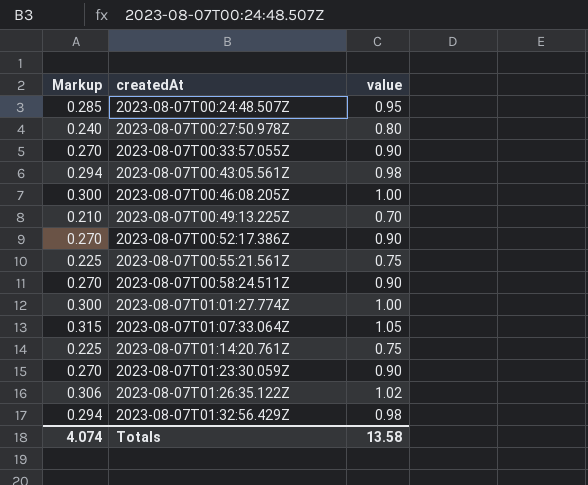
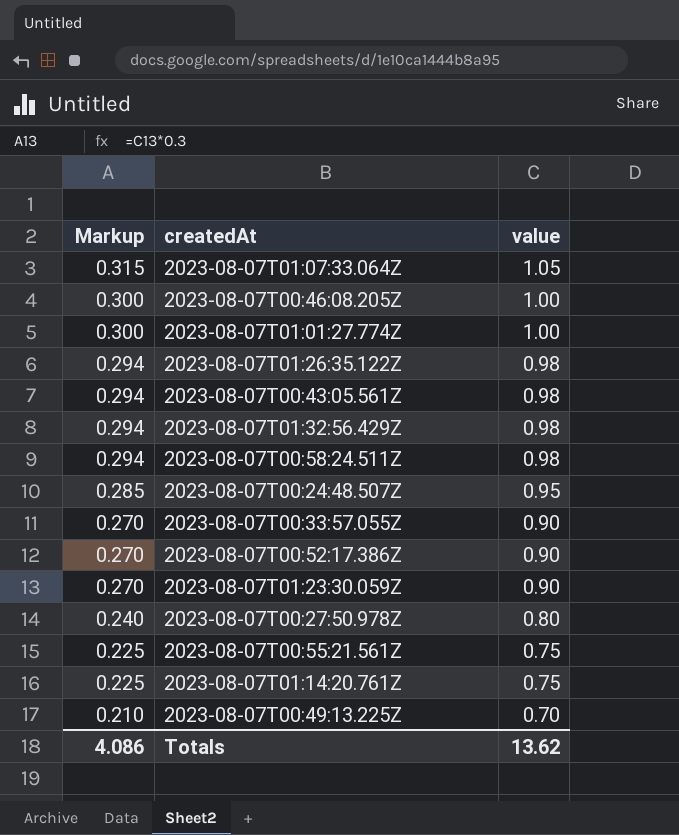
row order: createdAt ascending -> Markup descending
2023-08-07T01:26:35.122Z | Markup: 0.306 -> 0.294
2023-08-07T01:26:35.122Z | value: 1.02 -> 0.98
2023-08-07T00:58:24.511Z | Markup: 0.270 -> 0.294
2023-08-07T00:58:24.511Z | value: 0.90 -> 0.98
Totals | Markup: 4.074 -> 4.086
Totals | value: 13.58 -> 13.62

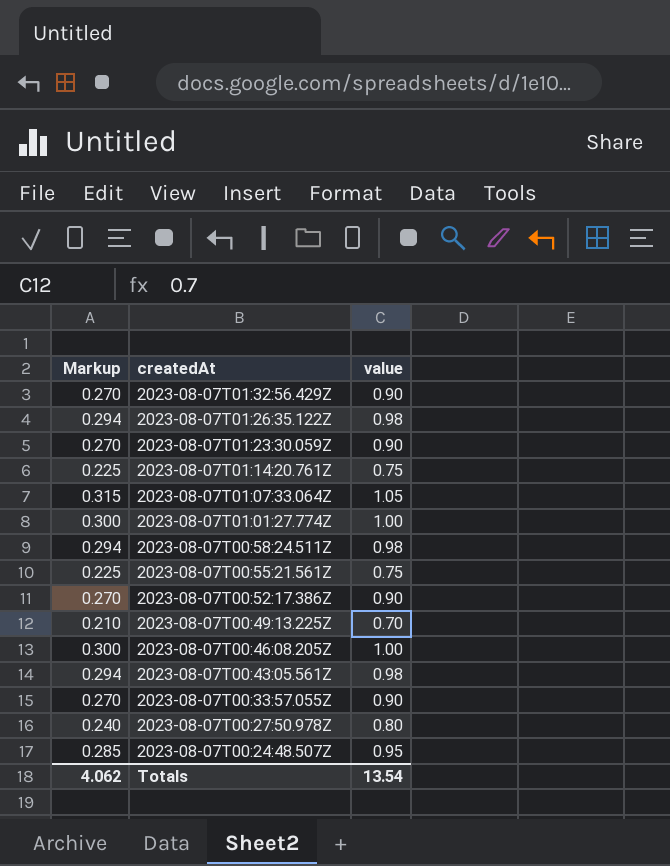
row order: Markup descending -> createdAt descending
2023-08-07T01:32:56.429Z | Markup: 0.294 -> 0.270
2023-08-07T01:32:56.429Z | value: 0.98 -> 0.90
Totals | Markup: 4.086 -> 4.062
Totals | value: 13.62 -> 13.54

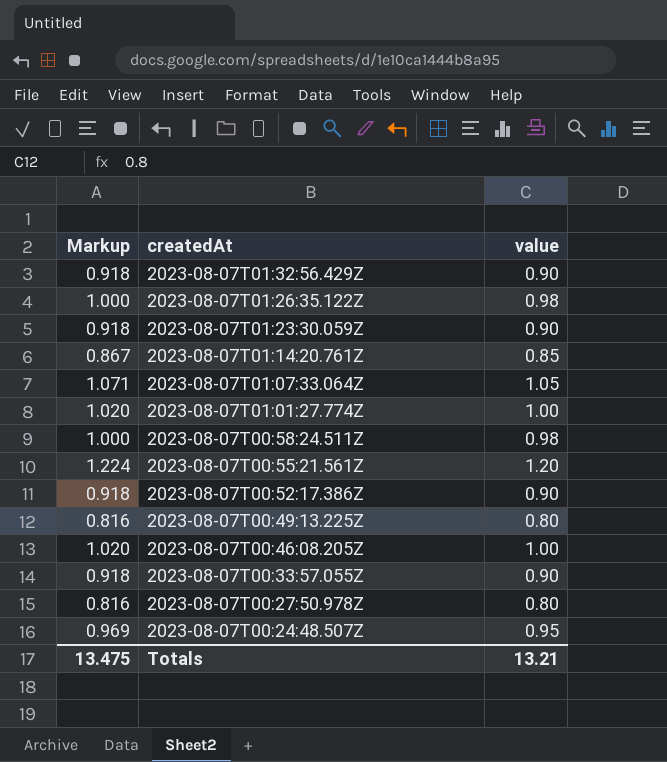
column Markup | formula: [value] * 0.3 -> [value] * 1.02
row 2023-08-07T00:43:05.561Z: 0.294 | 0.98 -> none
2023-08-07T01:14:20.761Z | value: 0.75 -> 0.85
2023-08-07T00:55:21.561Z | value: 0.75 -> 1.20
2023-08-07T00:49:13.225Z | value: 0.70 -> 0.80
Totals | Markup: 4.062 -> 13.475
Totals | value: 13.54 -> 13.21

